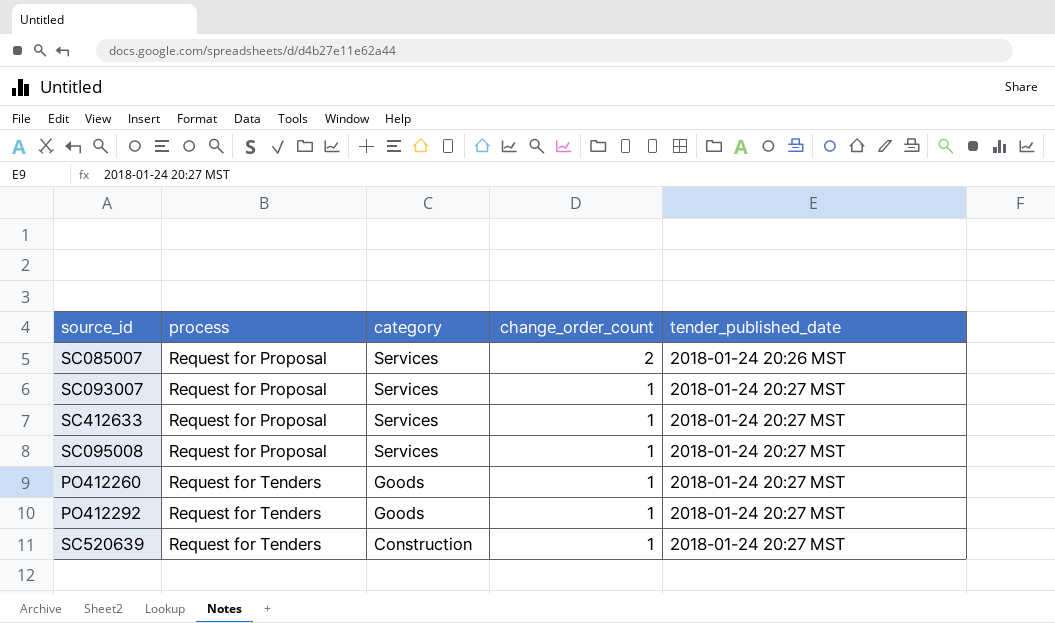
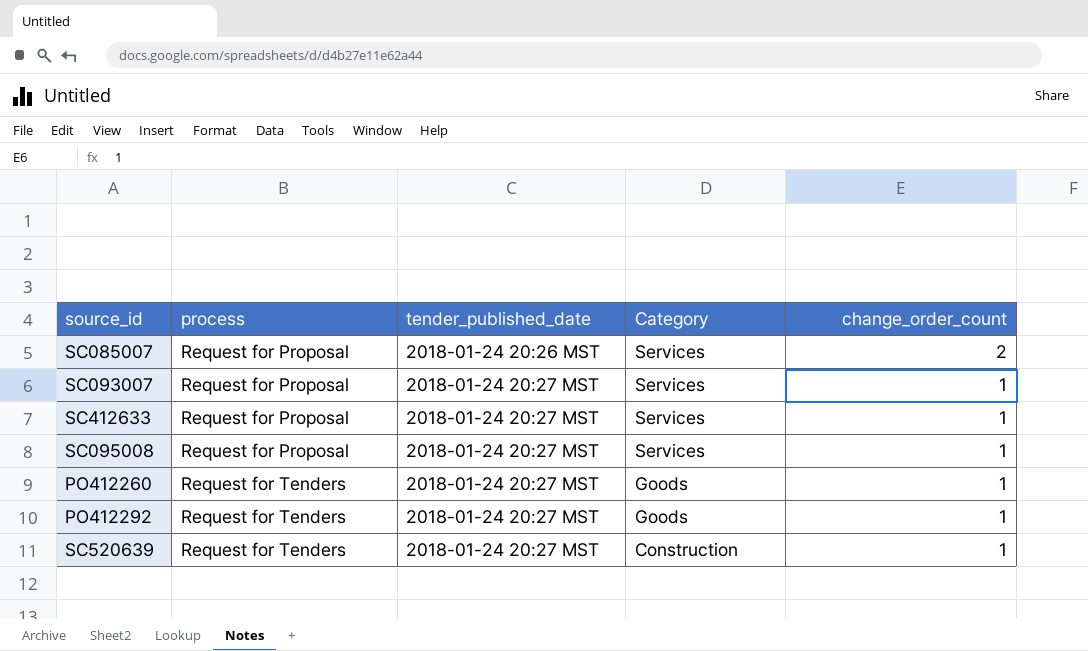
column tender_published_date | position: 5 -> 3
column name: category -> Category

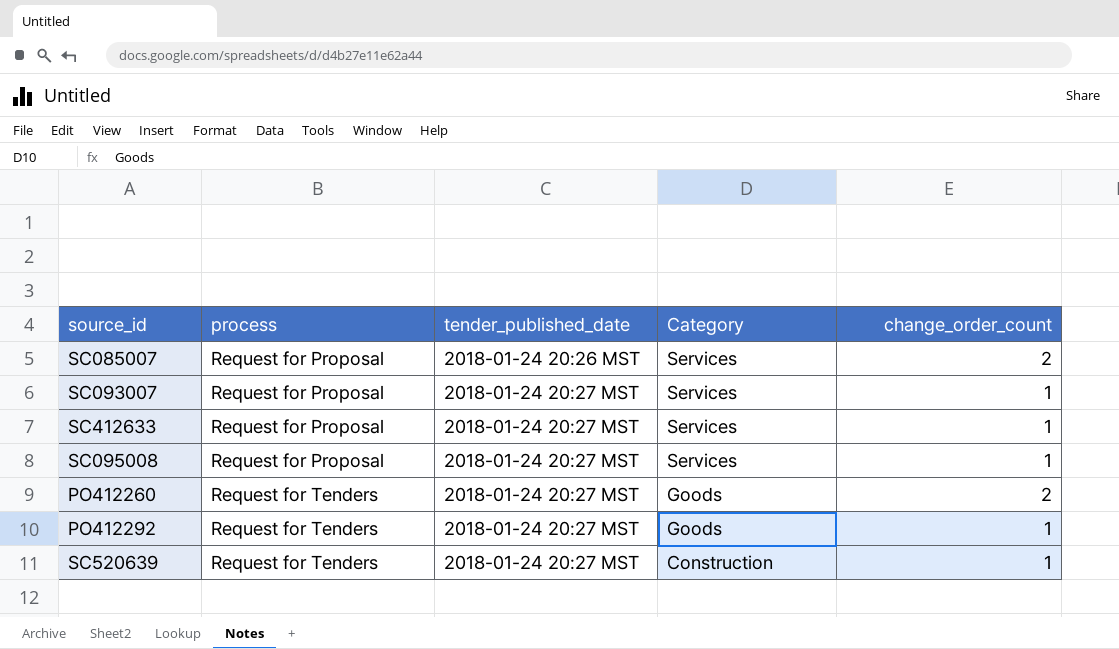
PO412260 | change_order_count: 1 -> 2

